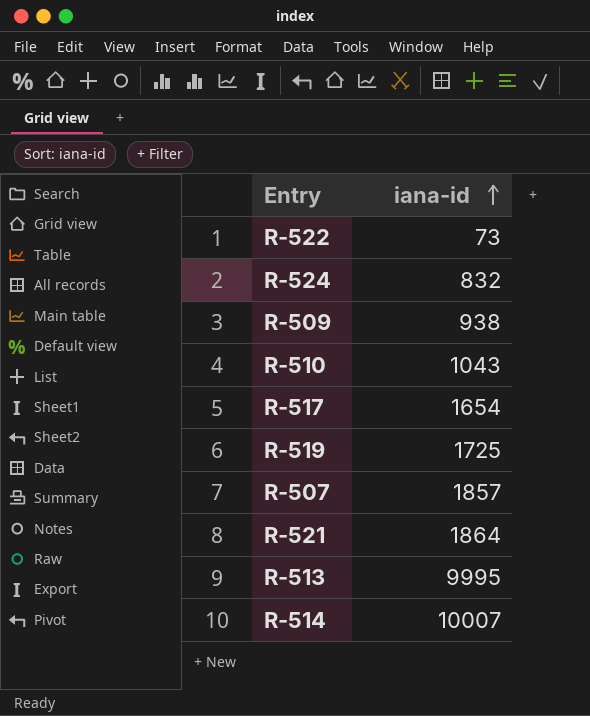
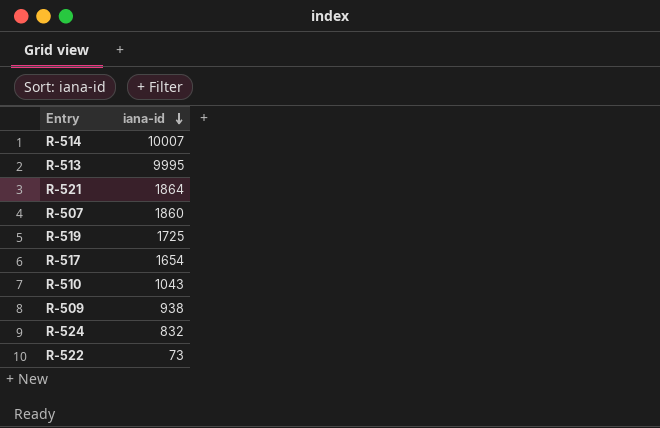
row order: iana-id ascending -> iana-id descending
R-507 | iana-id: 1857 -> 1860

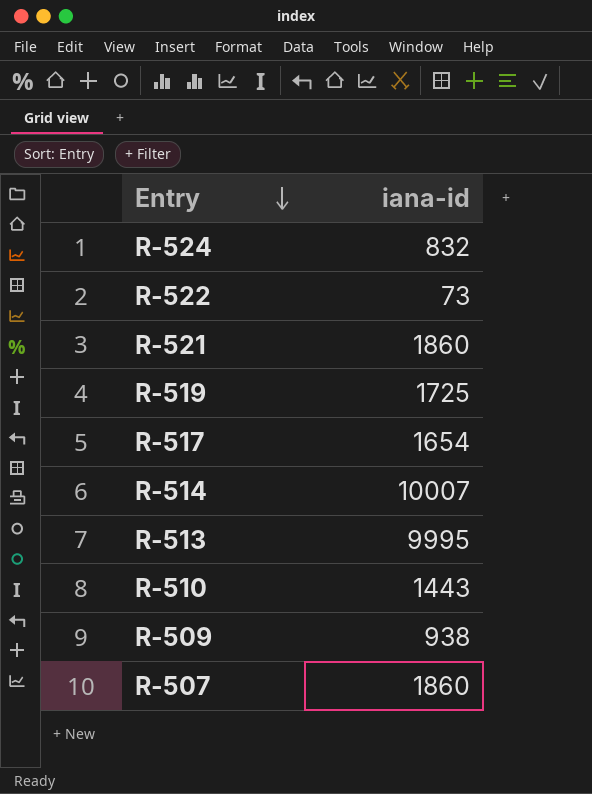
row order: iana-id descending -> Entry descending
R-521 | iana-id: 1864 -> 1860
R-510 | iana-id: 1043 -> 1443

